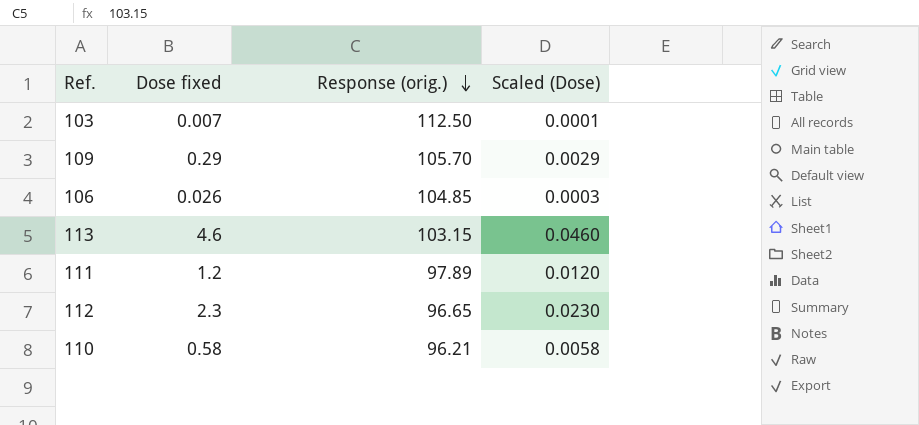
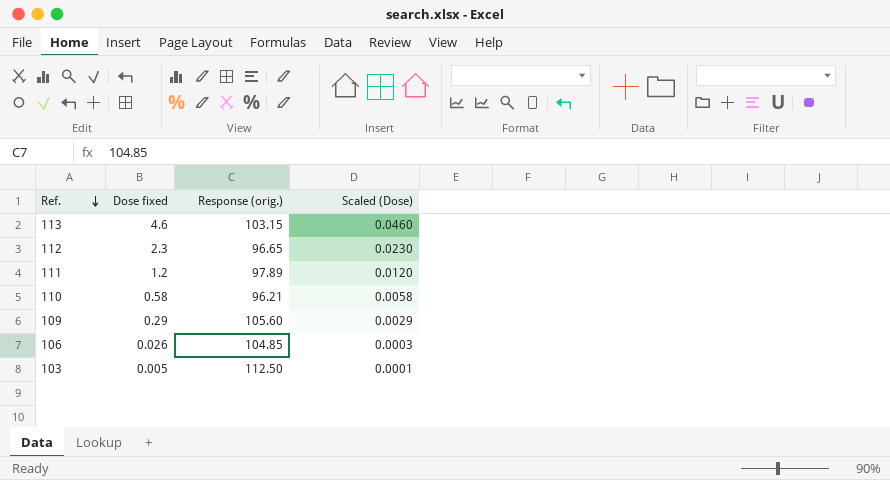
row order: Response (orig.) descending -> Ref. descending
109 | Response (orig.): 105.70 -> 105.60
103 | Dose fixed: 0.007 -> 0.005

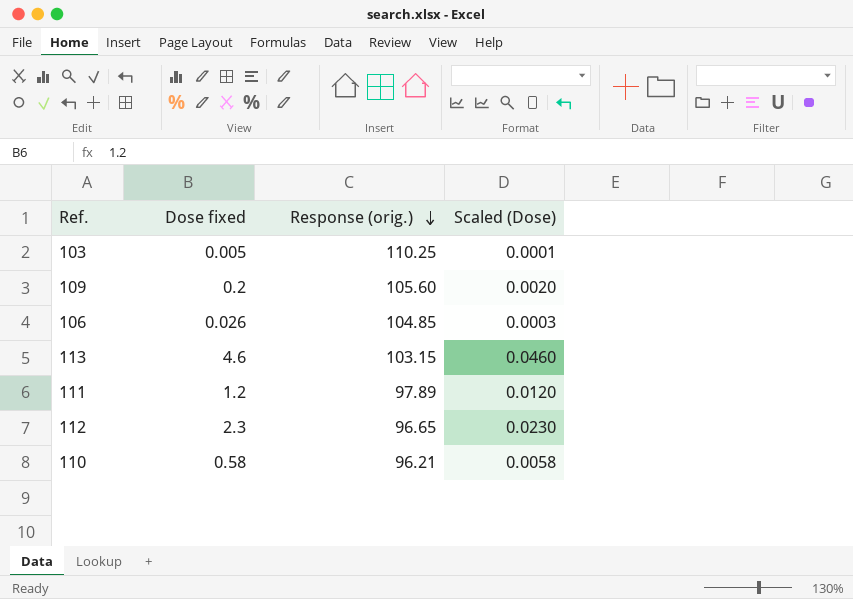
row order: Ref. descending -> Response (orig.) descending
103 | Response (orig.): 112.50 -> 110.25
109 | Dose fixed: 0.29 -> 0.2
109 | Scaled (Dose): 0.0029 -> 0.0020

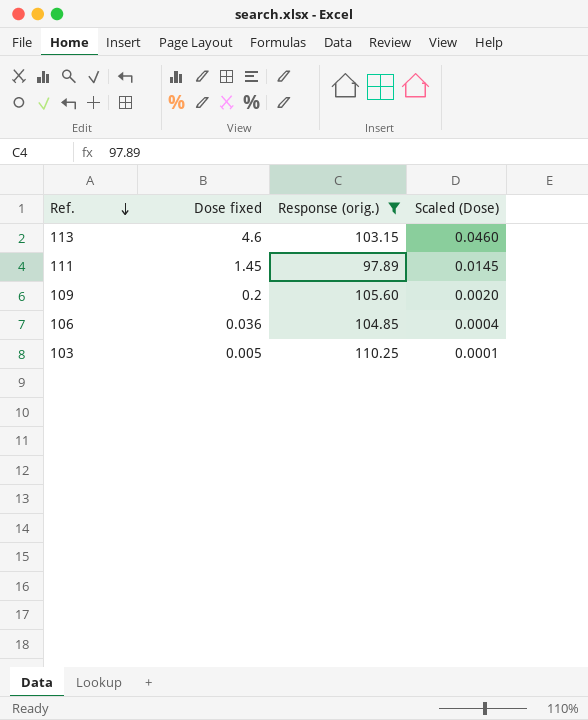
filter: none -> Response (orig.) >= 97.89
row order: Response (orig.) descending -> Ref. descending
111 | Dose fixed: 1.2 -> 1.45
111 | Scaled (Dose): 0.0120 -> 0.0145
106 | Dose fixed: 0.026 -> 0.036
106 | Scaled (Dose): 0.0003 -> 0.0004

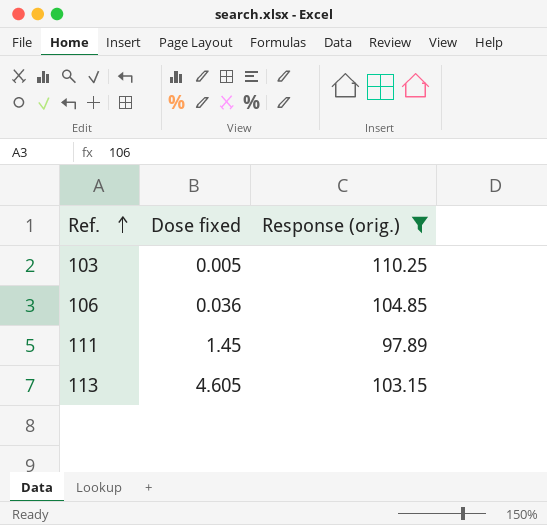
row order: Ref. descending -> Ref. ascending
column Scaled (Dose) | formula: [Dose fixed] * 0.01 -> none
row 109: 0.2 | 105.60 | 0.0020 -> none
113 | Dose fixed: 4.6 -> 4.605

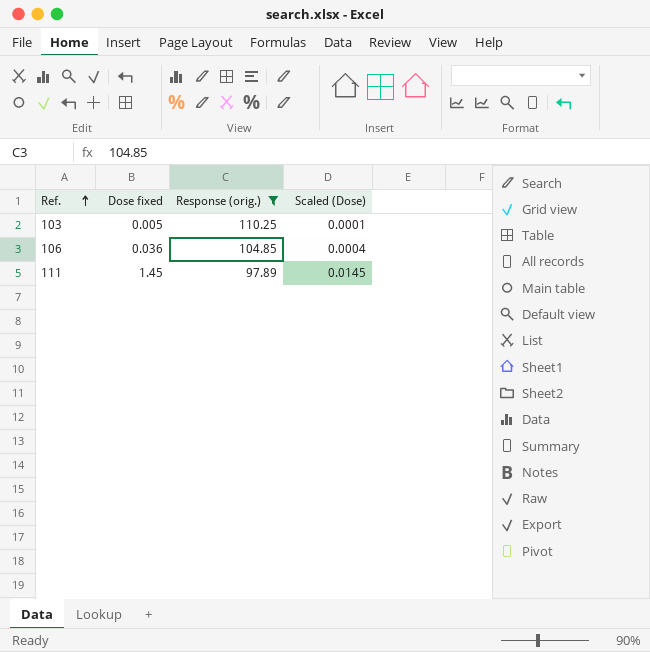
column Scaled (Dose) | formula: none -> [Dose fixed] * 0.01
row 113: 4.605 | 103.15 -> none

